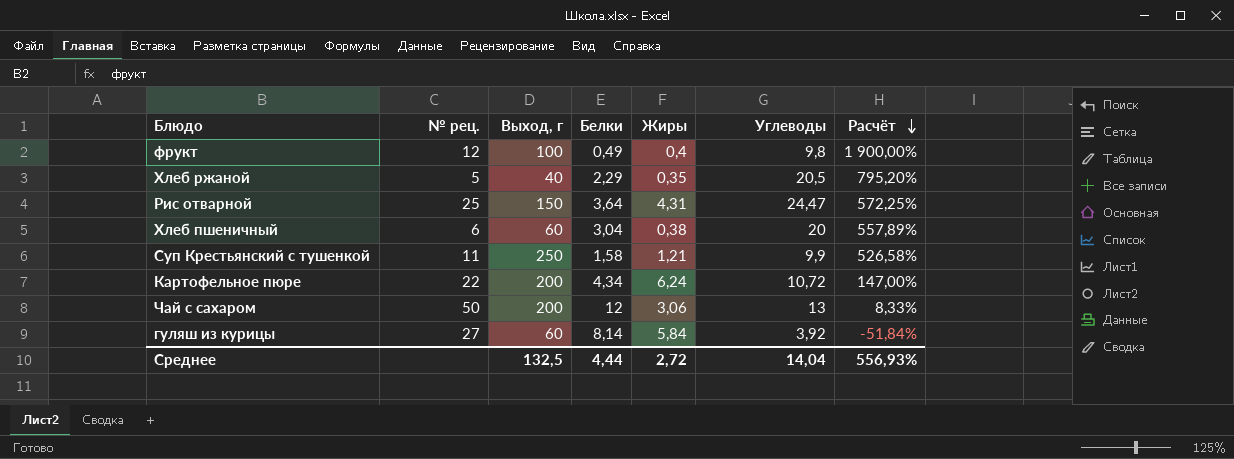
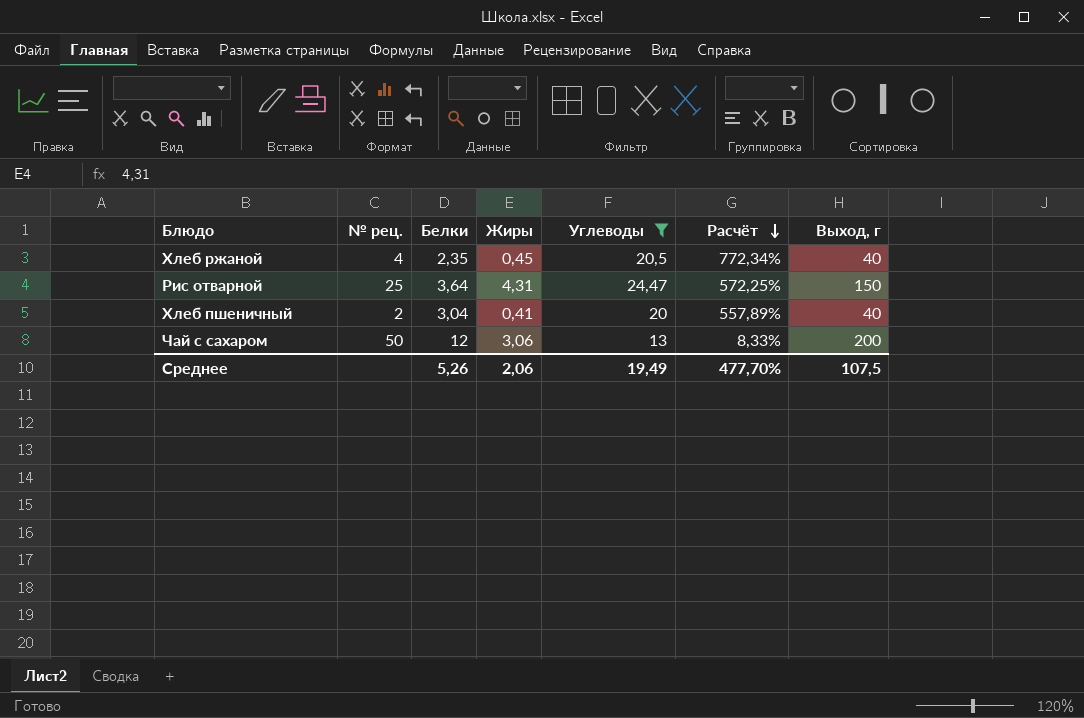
filter: none -> Углеводы >= 13
column Выход, г | position: 3 -> 7
Хлеб ржаной | № рец.: 5 -> 4
Хлеб ржаной | Белки: 2,29 -> 2,35
Хлеб ржаной | Жиры: 0,35 -> 0,45
Хлеб ржаной | Расчёт: 795,20% -> 772,34%
Хлеб пшеничный | № рец.: 6 -> 2
Хлеб пшеничный | Жиры: 0,38 -> 0,41
Хлеб пшеничный | Выход, г: 60 -> 40
Среднее | Белки: 4,44 -> 5,26
Среднее | Жиры: 2,72 -> 2,06
Среднее | Углеводы: 14,04 -> 19,49
Среднее | Расчёт: 556,93% -> 477,70%
Среднее | Выход, г: 132,5 -> 107,5

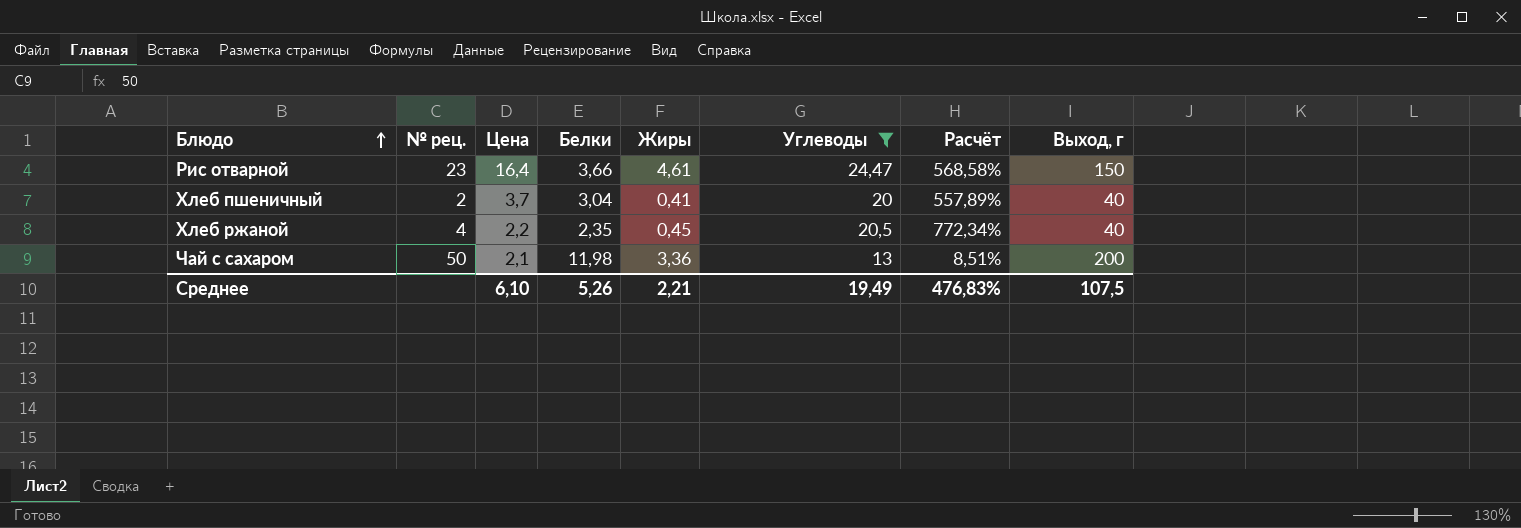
row order: Расчёт descending -> Блюдо ascending
column Цена | position: none -> 3
Рис отварной | № рец.: 25 -> 23
Рис отварной | Белки: 3,64 -> 3,66
Рис отварной | Жиры: 4,31 -> 4,61
Рис отварной | Расчёт: 572,25% -> 568,58%
Чай с сахаром | Белки: 12 -> 11,98
Чай с сахаром | Жиры: 3,06 -> 3,36
Чай с сахаром | Расчёт: 8,33% -> 8,51%
Среднее | Жиры: 2,06 -> 2,21
Среднее | Расчёт: 477,70% -> 476,83%

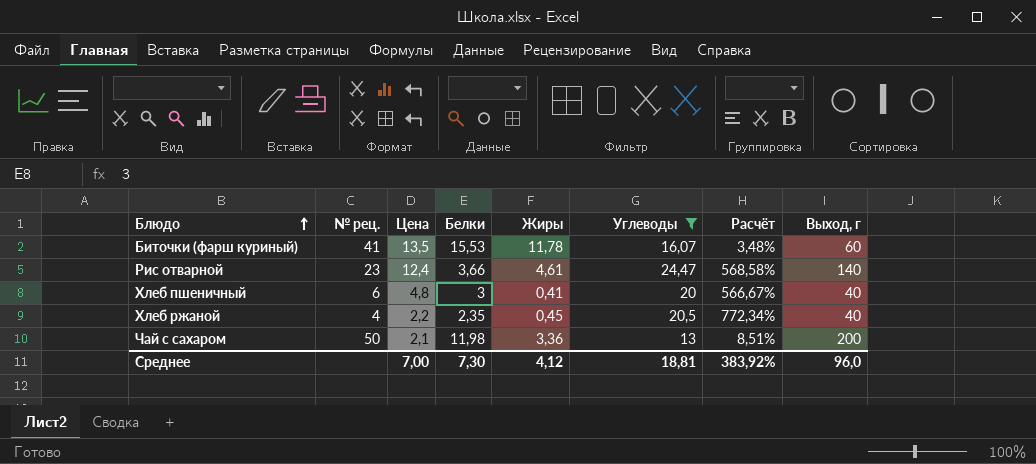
row Биточки (фарш куриный): none -> 41 | 13,5 | 15,53 | 11,78 | 16,07 | 3,48% | 60
Рис отварной | Цена: 16,4 -> 12,4
Рис отварной | Выход, г: 150 -> 140
Хлеб пшеничный | № рец.: 2 -> 6
Хлеб пшеничный | Цена: 3,7 -> 4,8
Хлеб пшеничный | Белки: 3,04 -> 3
Хлеб пшеничный | Расчёт: 557,89% -> 566,67%
Среднее | Цена: 6,10 -> 7,00
Среднее | Белки: 5,26 -> 7,30
Среднее | Жиры: 2,21 -> 4,12
Среднее | Углеводы: 19,49 -> 18,81
Среднее | Расчёт: 476,83% -> 383,92%
Среднее | Выход, г: 107,5 -> 96,0

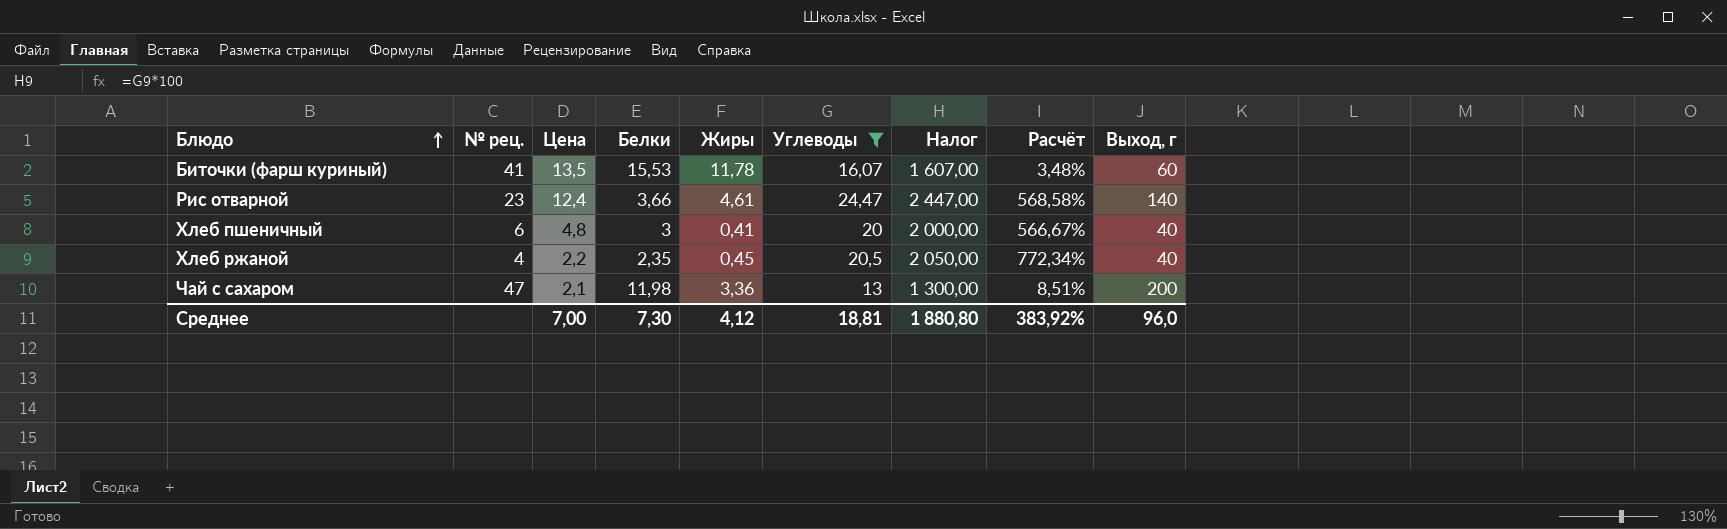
column Налог | formula: none -> [Углеводы] * 100
Чай с сахаром | № рец.: 50 -> 47

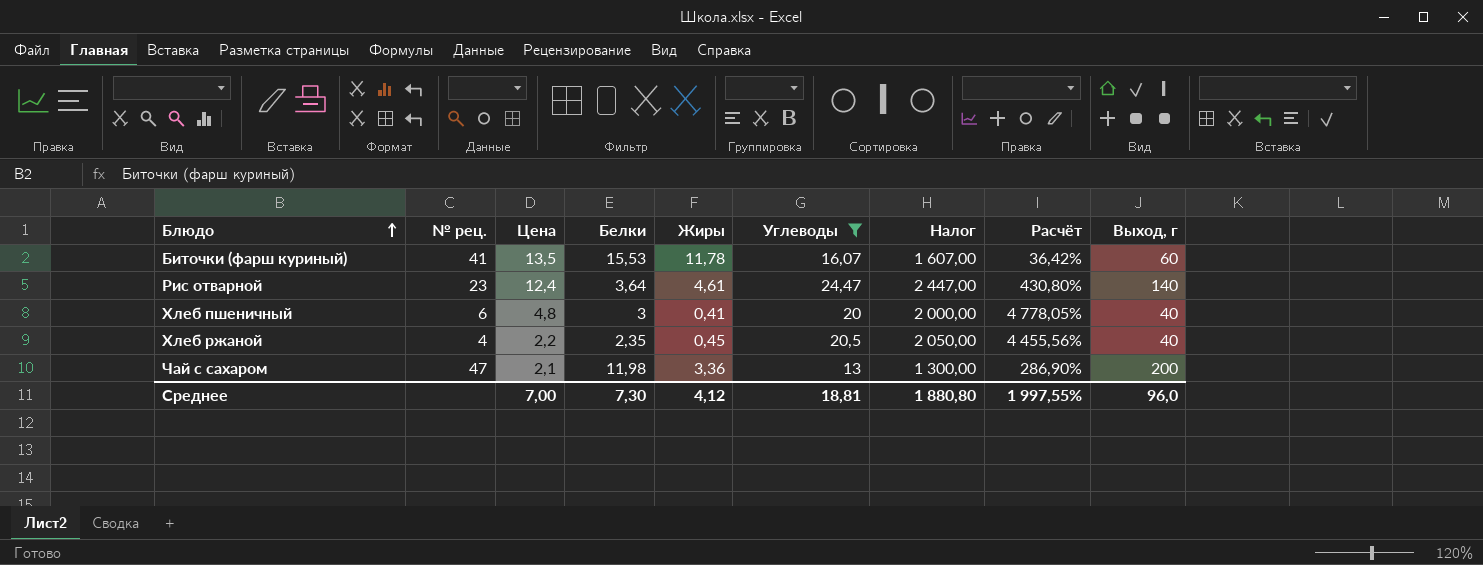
column Расчёт | formula: ([Углеводы] - [Белки]) / [Белки] -> ([Углеводы] - [Жиры]) / [Жиры]
Рис отварной | Белки: 3,66 -> 3,64
Среднее | Расчёт: 383,92% -> 1 997,55%

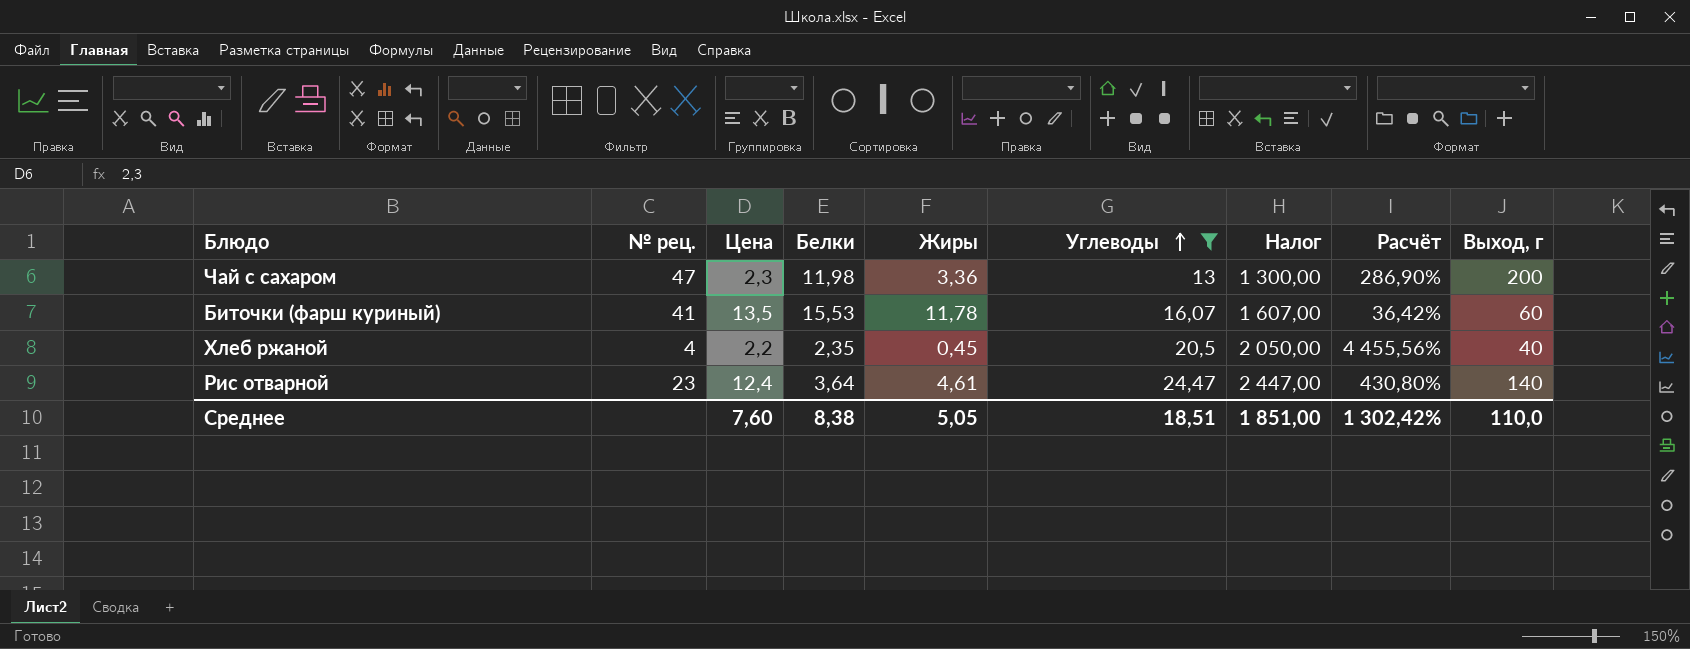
row order: Блюдо ascending -> Углеводы ascending
row Хлеб пшеничный: 6 | 4,8 | 3 | 0,41 | 20 | 2 000,00 | 4 778,05% | 40 -> none
Чай с сахаром | Цена: 2,1 -> 2,3
Среднее | Цена: 7,00 -> 7,60
Среднее | Белки: 7,30 -> 8,38
Среднее | Жиры: 4,12 -> 5,05
Среднее | Углеводы: 18,81 -> 18,51
Среднее | Налог: 1 880,80 -> 1 851,00
Среднее | Расчёт: 1 997,55% -> 1 302,42%
Среднее | Выход, г: 96,0 -> 110,0

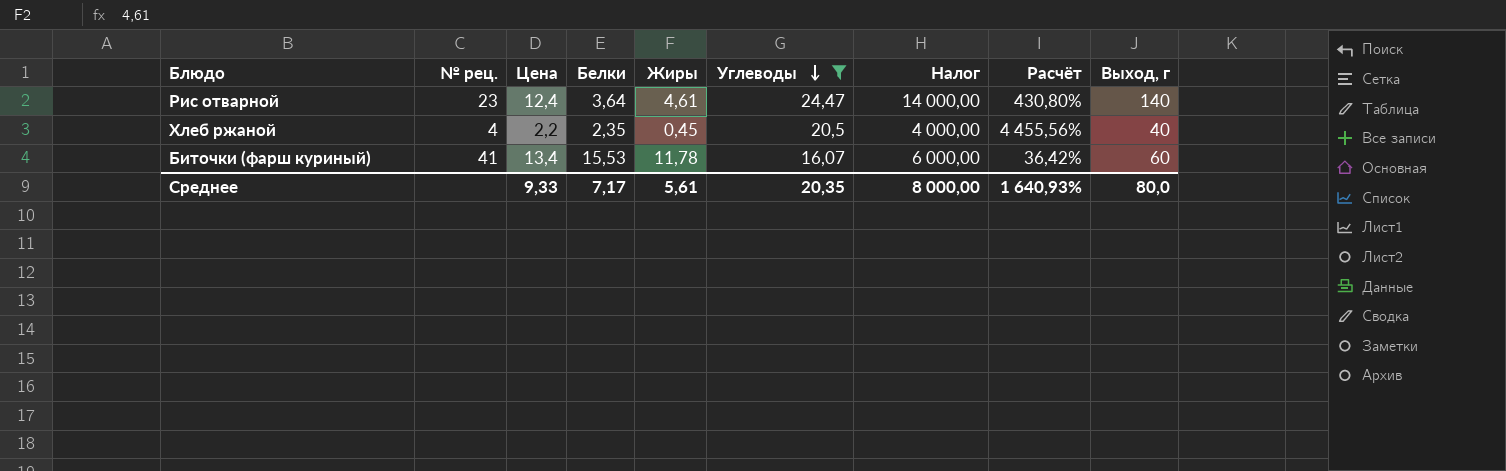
row order: Углеводы ascending -> Углеводы descending
column Налог | formula: [Углеводы] * 100 -> [Выход, г] * 100
row Чай с сахаром: 47 | 2,3 | 11,98 | 3,36 | 13 | 1 300,00 | 286,90% | 200 -> none
Биточки (фарш куриный) | Цена: 13,5 -> 13,4
Среднее | Цена: 7,60 -> 9,33
Среднее | Белки: 8,38 -> 7,17
Среднее | Жиры: 5,05 -> 5,61
Среднее | Углеводы: 18,51 -> 20,35
Среднее | Налог: 1 851,00 -> 8 000,00
Среднее | Расчёт: 1 302,42% -> 1 640,93%
Среднее | Выход, г: 110,0 -> 80,0

